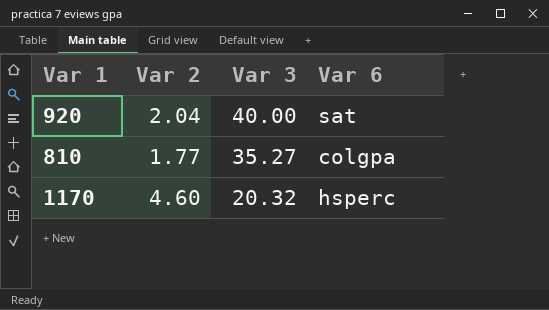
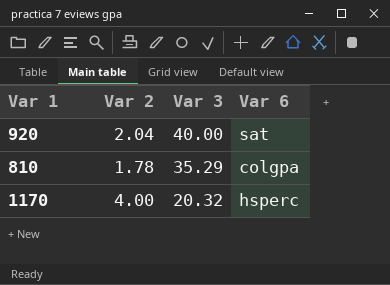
810 | Var 2: 1.77 -> 1.78
810 | Var 3: 35.27 -> 35.29
1170 | Var 2: 4.60 -> 4.00

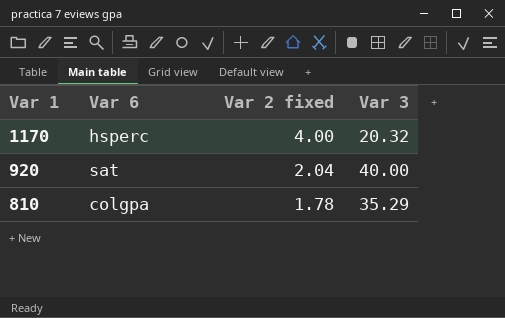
row order: Var 3 descending -> Var 1 descending
column Var 6 | position: 4 -> 2
column name: Var 2 -> Var 2 fixed

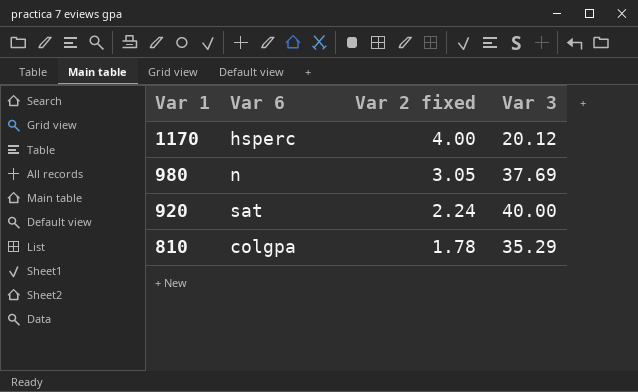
1170 | Var 3: 20.32 -> 20.12
row 980: none -> n | 3.05 | 37.69
920 | Var 2 fixed: 2.04 -> 2.24

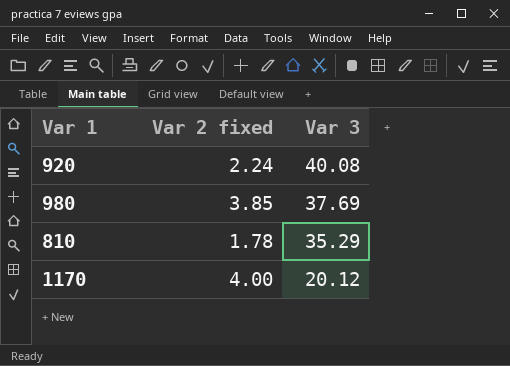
row order: Var 1 descending -> Var 3 descending
column Var 6 | position: 2 -> none
920 | Var 3: 40.00 -> 40.08
980 | Var 2 fixed: 3.05 -> 3.85

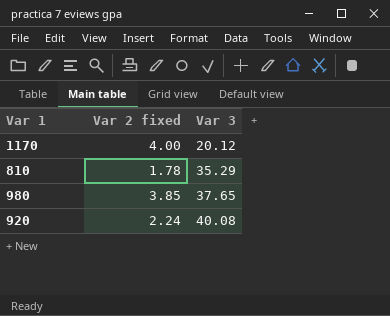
row order: Var 3 descending -> Var 3 ascending
980 | Var 3: 37.69 -> 37.65

